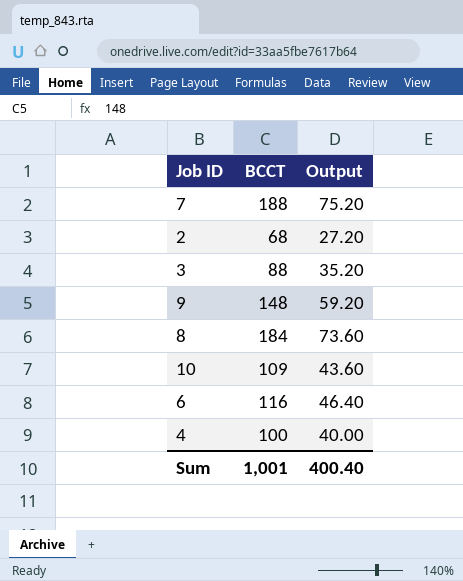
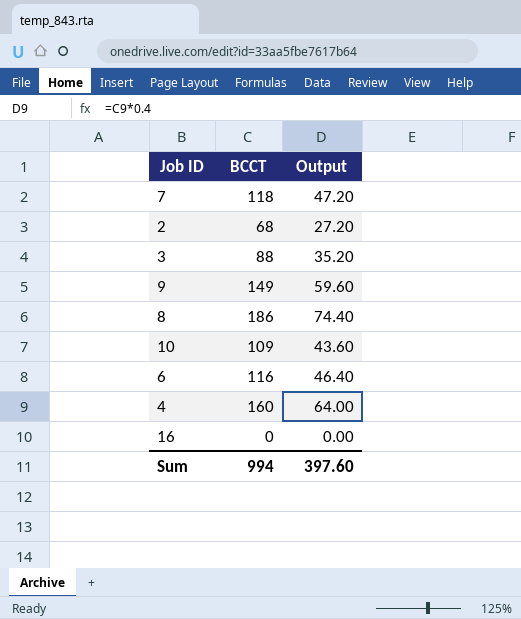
7 | BCCT: 188 -> 118
7 | Output: 75.20 -> 47.20
9 | BCCT: 148 -> 149
9 | Output: 59.20 -> 59.60
8 | BCCT: 184 -> 186
8 | Output: 73.60 -> 74.40
4 | BCCT: 100 -> 160
4 | Output: 40.00 -> 64.00
row 16: none -> 0 | 0.00
Sum | BCCT: 1,001 -> 994
Sum | Output: 400.40 -> 397.60

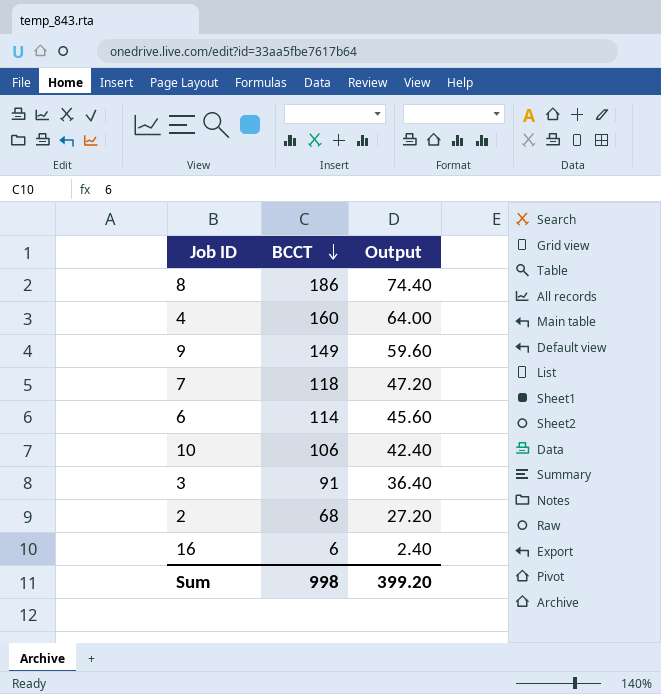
row order: none -> BCCT descending
6 | BCCT: 116 -> 114
6 | Output: 46.40 -> 45.60
10 | BCCT: 109 -> 106
10 | Output: 43.60 -> 42.40
3 | BCCT: 88 -> 91
3 | Output: 35.20 -> 36.40
16 | BCCT: 0 -> 6
16 | Output: 0.00 -> 2.40
Sum | BCCT: 994 -> 998
Sum | Output: 397.60 -> 399.20

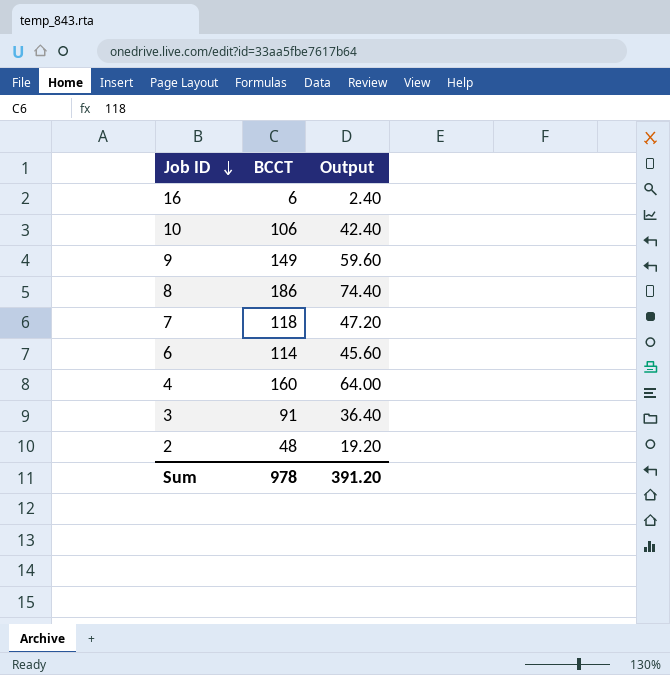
row order: BCCT descending -> Job ID descending
2 | BCCT: 68 -> 48
2 | Output: 27.20 -> 19.20
Sum | BCCT: 998 -> 978
Sum | Output: 399.20 -> 391.20

